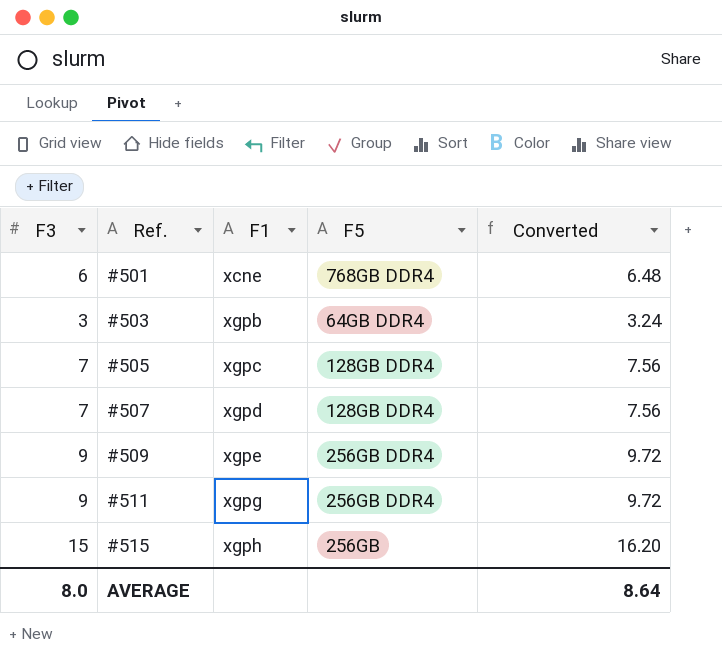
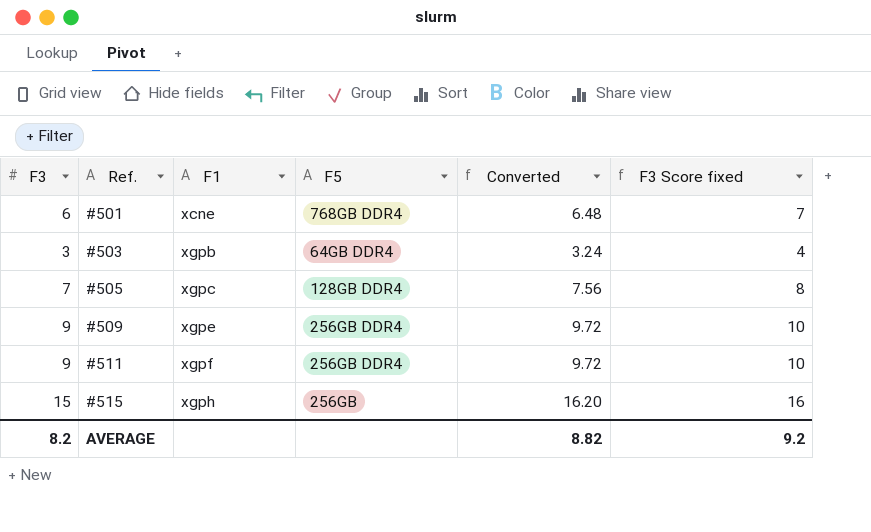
column F3 Score fixed | formula: none -> [F3] + 1
row #507: 7 | xgpd | 128GB DDR4 | 7.56 -> none
#511 | F1: xgpg -> xgpf
AVERAGE | F3: 8.0 -> 8.2
AVERAGE | Converted: 8.64 -> 8.82

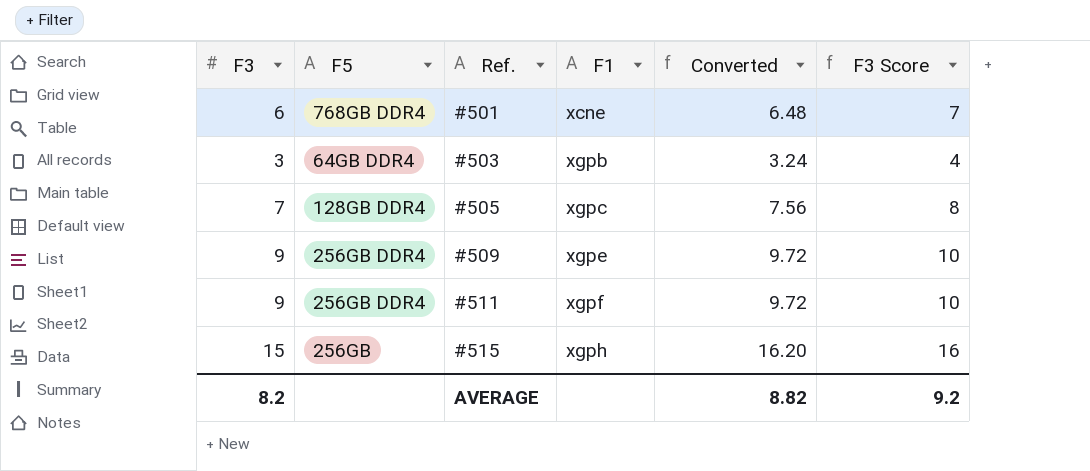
column F5 | position: 4 -> 2
column name: F3 Score fixed -> F3 Score

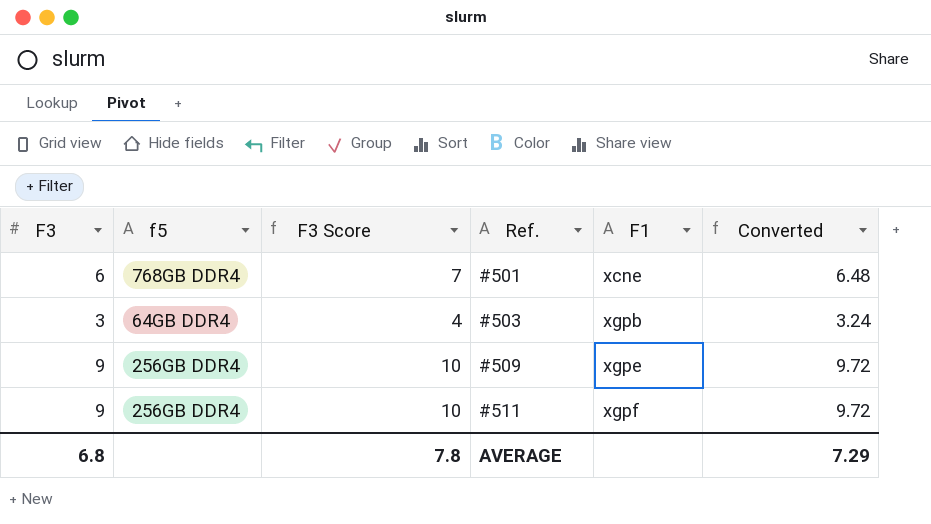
column name: F5 -> f5
column F3 Score | position: 6 -> 3
row #505: 7 | 128GB DDR4 | xgpc | 7.56 | 8 -> none
row #515: 15 | 256GB | xgph | 16.20 | 16 -> none
AVERAGE | F3: 8.2 -> 6.8
AVERAGE | F3 Score: 9.2 -> 7.8
AVERAGE | Converted: 8.82 -> 7.29

